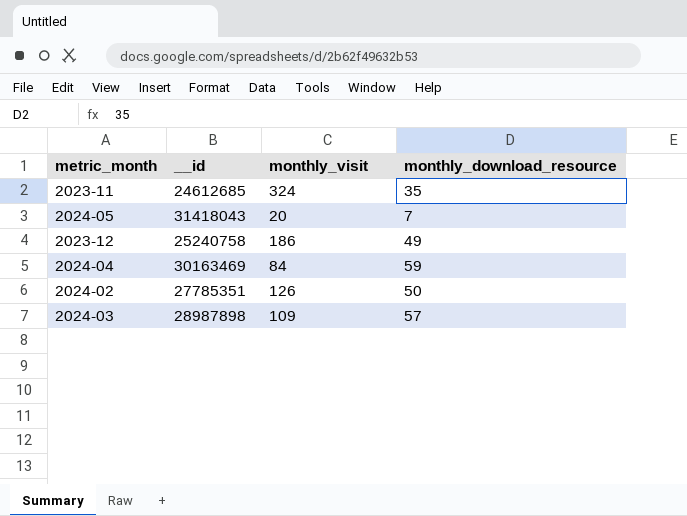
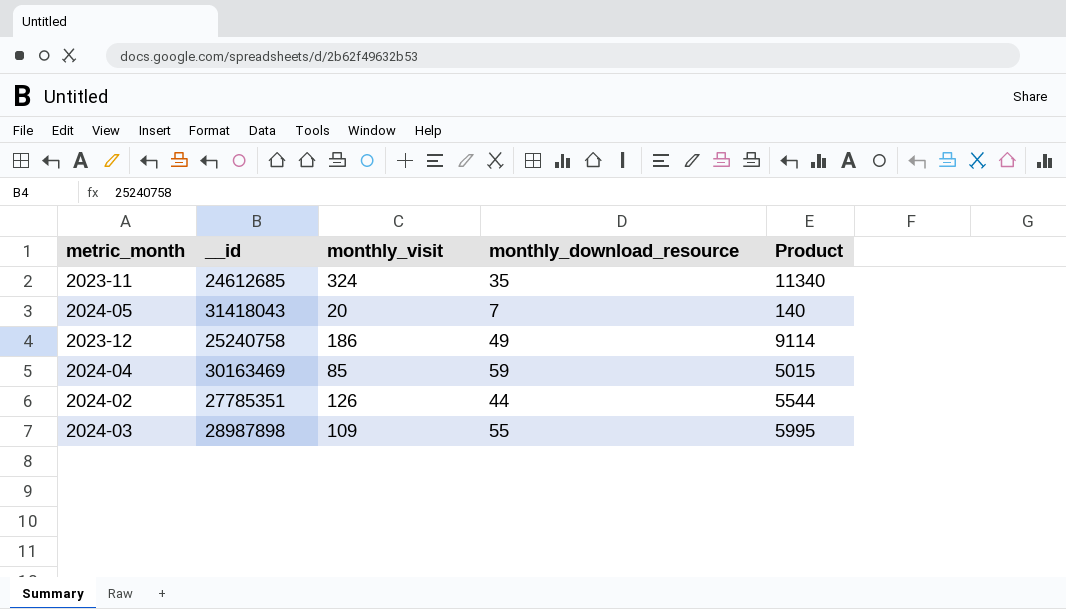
column Product | formula: none -> [monthly_visit] * [monthly_download_resource]
2024-04 | monthly_visit: 84 -> 85
2024-02 | monthly_download_resource: 50 -> 44
2024-03 | monthly_download_resource: 57 -> 55

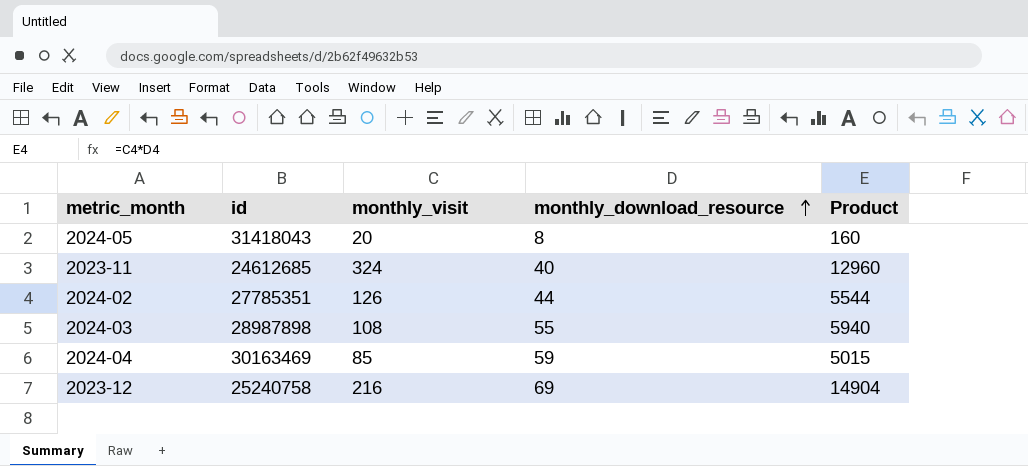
row order: none -> monthly_download_resource ascending
column name: __id -> id
2024-05 | monthly_download_resource: 7 -> 8
2024-05 | Product: 140 -> 160
2023-11 | monthly_download_resource: 35 -> 40
2023-11 | Product: 11340 -> 12960
2024-03 | monthly_visit: 109 -> 108
2024-03 | Product: 5995 -> 5940
2023-12 | monthly_visit: 186 -> 216
2023-12 | monthly_download_resource: 49 -> 69
2023-12 | Product: 9114 -> 14904

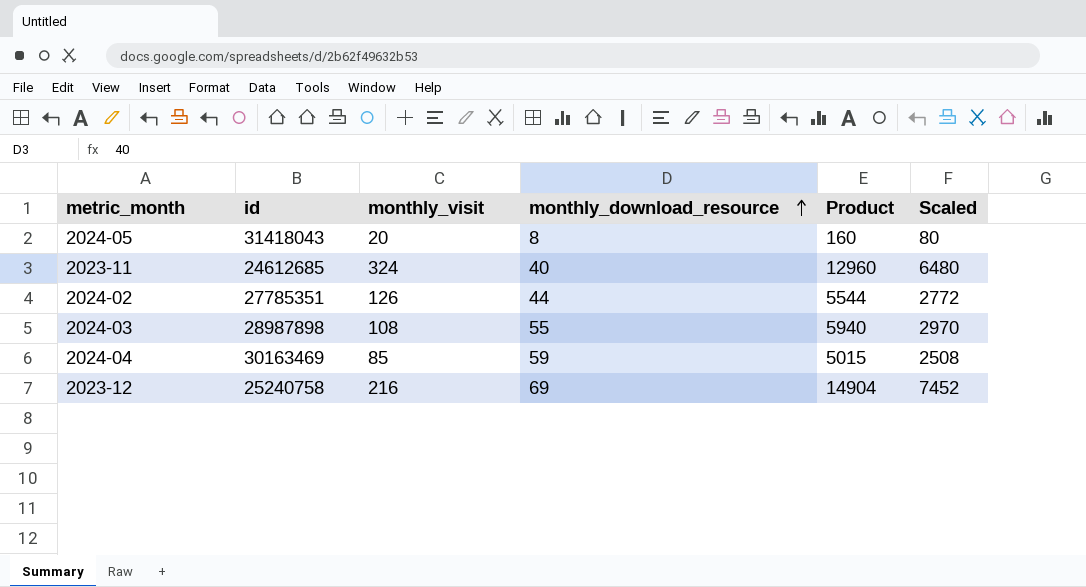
column Scaled | formula: none -> [Product] * 0.5

